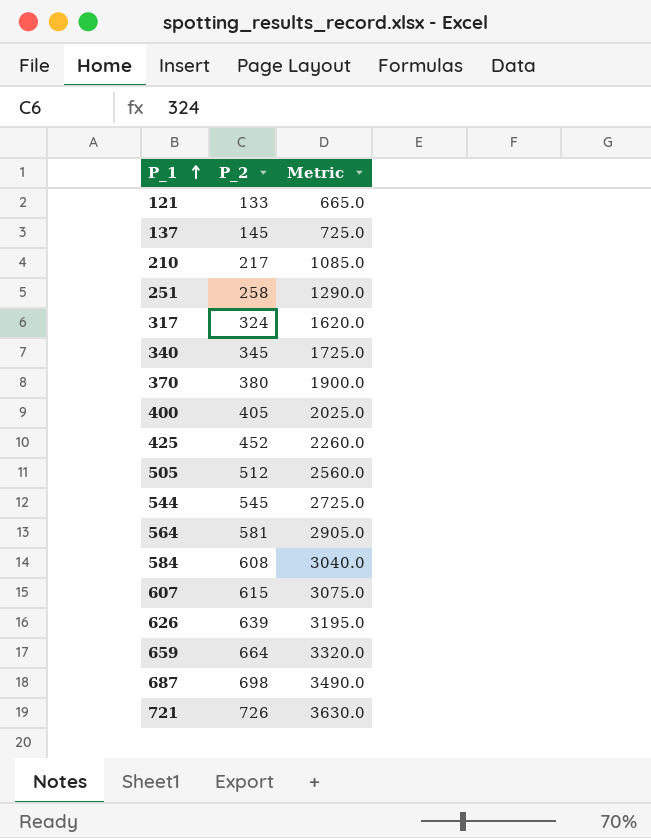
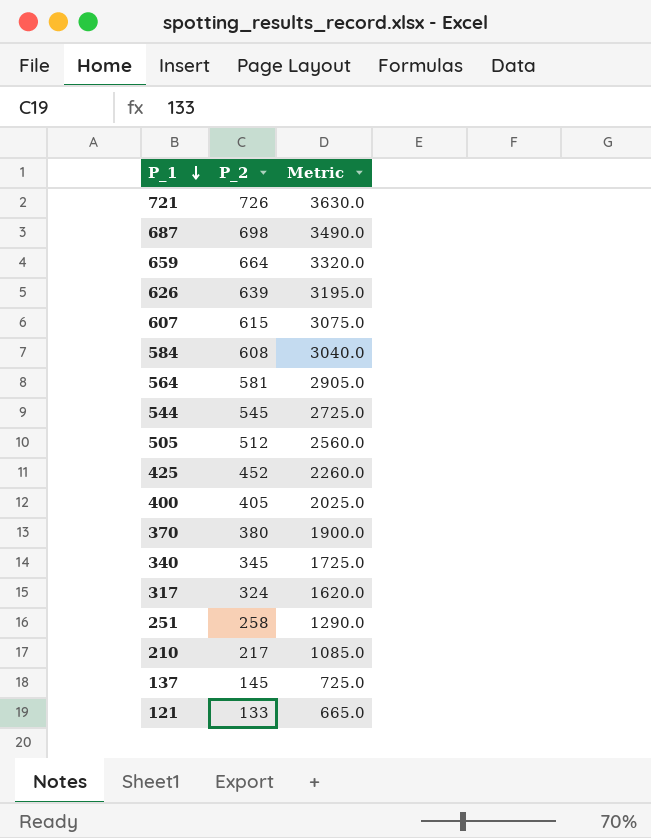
row order: P_1 ascending -> P_1 descending

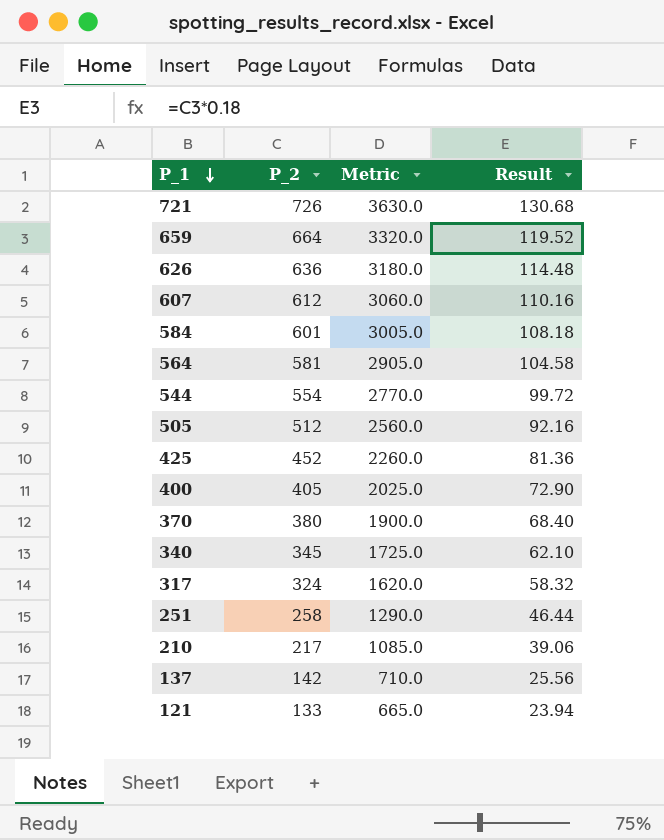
column Result | formula: none -> [P_2] * 0.18
row 687: 698 | 3490.0 -> none
626 | P_2: 639 -> 636
626 | Metric: 3195.0 -> 3180.0
607 | P_2: 615 -> 612
607 | Metric: 3075.0 -> 3060.0
584 | P_2: 608 -> 601
584 | Metric: 3040.0 -> 3005.0
544 | P_2: 545 -> 554
544 | Metric: 2725.0 -> 2770.0
137 | P_2: 145 -> 142
137 | Metric: 725.0 -> 710.0

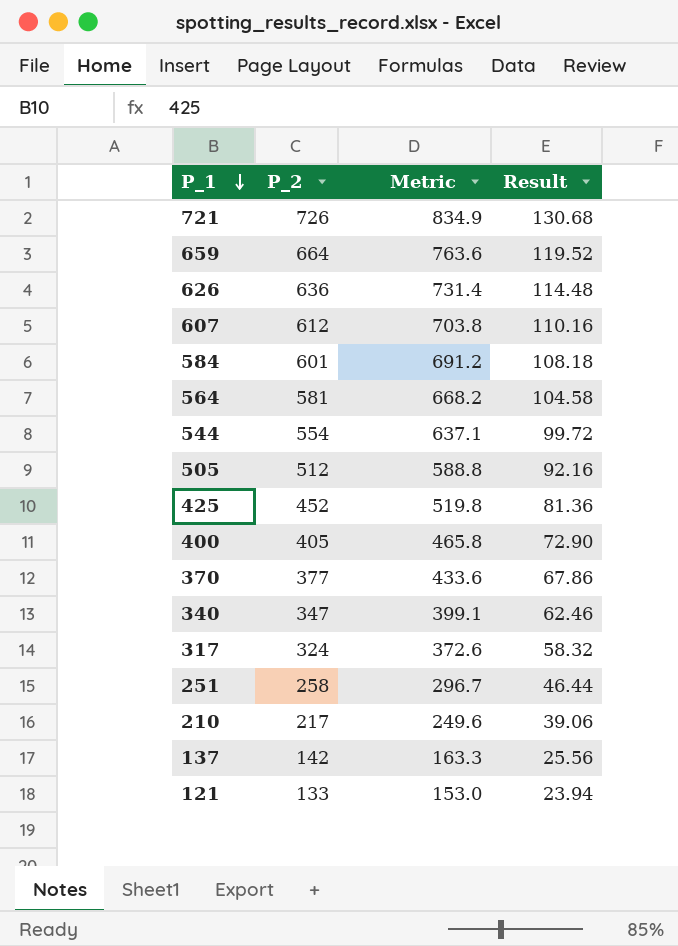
column Metric | formula: [P_2] * 5 -> [P_2] * 1.15
370 | P_2: 380 -> 377
370 | Result: 68.40 -> 67.86
340 | P_2: 345 -> 347
340 | Result: 62.10 -> 62.46

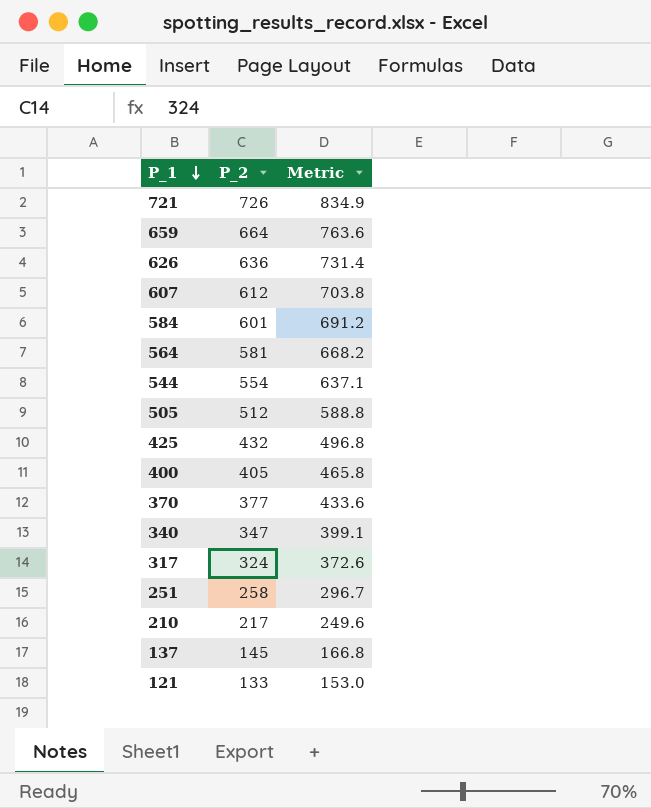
column Result | formula: [P_2] * 0.18 -> none
425 | P_2: 452 -> 432
425 | Metric: 519.8 -> 496.8
137 | P_2: 142 -> 145
137 | Metric: 163.3 -> 166.8

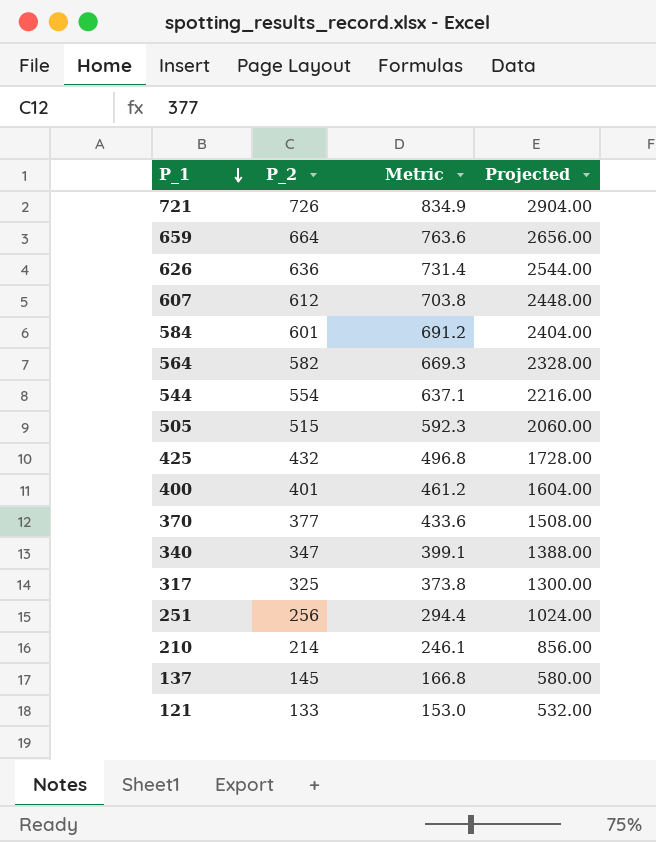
column Projected | formula: none -> [P_2] * 4
564 | P_2: 581 -> 582
564 | Metric: 668.2 -> 669.3
505 | P_2: 512 -> 515
505 | Metric: 588.8 -> 592.3
400 | P_2: 405 -> 401
400 | Metric: 465.8 -> 461.2
317 | P_2: 324 -> 325
317 | Metric: 372.6 -> 373.8
251 | P_2: 258 -> 256
251 | Metric: 296.7 -> 294.4
210 | P_2: 217 -> 214
210 | Metric: 249.6 -> 246.1

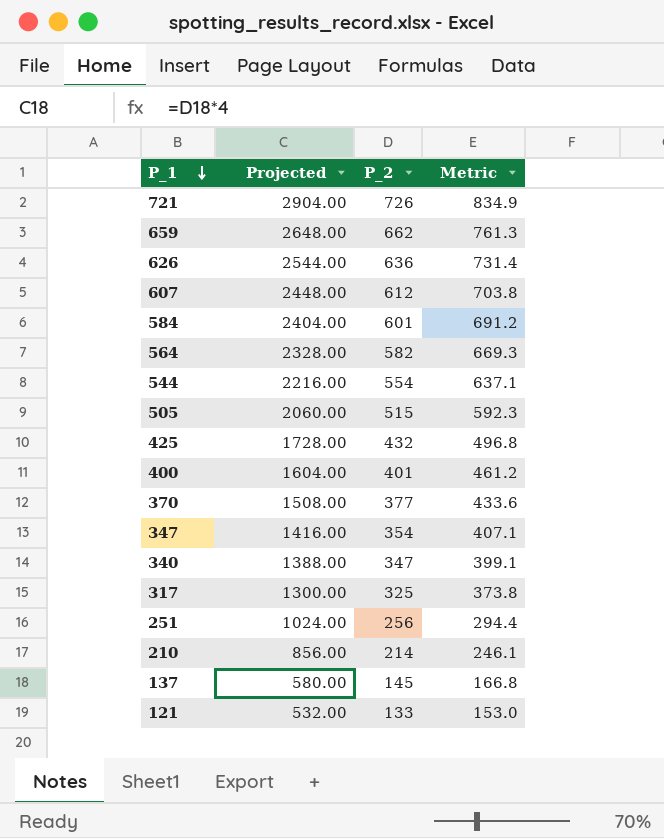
column Projected | position: 4 -> 2
659 | Projected: 2656.00 -> 2648.00
659 | P_2: 664 -> 662
659 | Metric: 763.6 -> 761.3
row 347: none -> 1416.00 | 354 | 407.1

